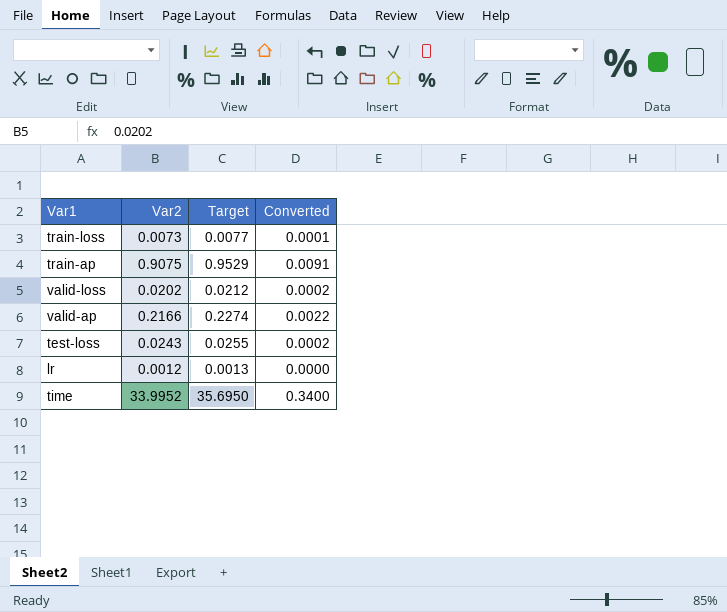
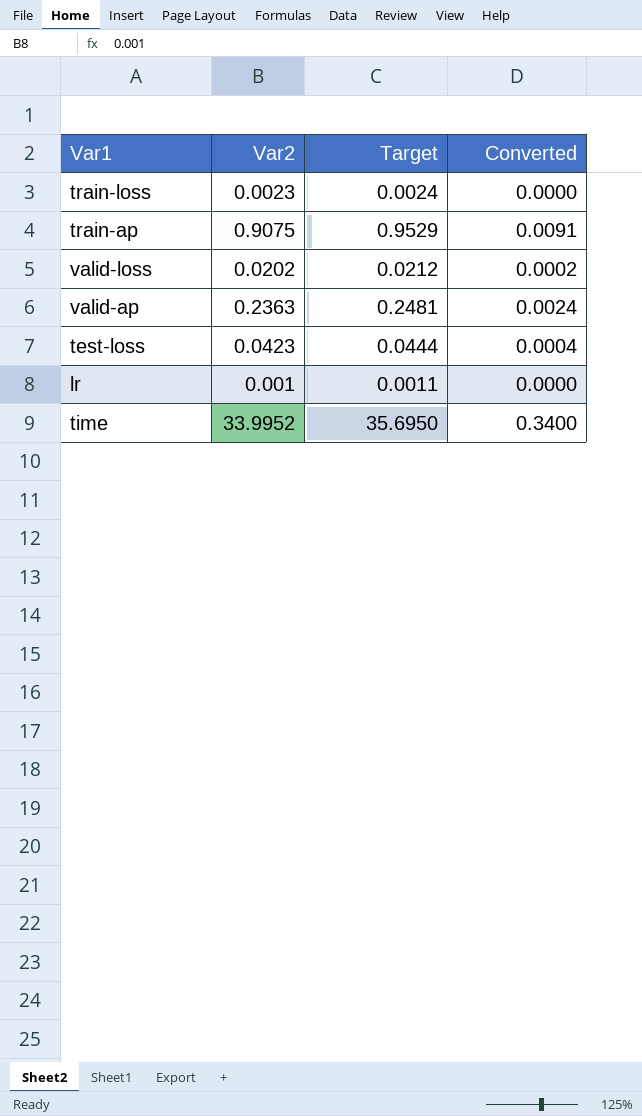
train-loss | Var2: 0.0073 -> 0.0023
train-loss | Target: 0.0077 -> 0.0024
train-loss | Converted: 0.0001 -> 0.0000
valid-ap | Var2: 0.2166 -> 0.2363
valid-ap | Target: 0.2274 -> 0.2481
valid-ap | Converted: 0.0022 -> 0.0024
test-loss | Var2: 0.0243 -> 0.0423
test-loss | Target: 0.0255 -> 0.0444
test-loss | Converted: 0.0002 -> 0.0004
lr | Var2: 0.0012 -> 0.001
lr | Target: 0.0013 -> 0.0011

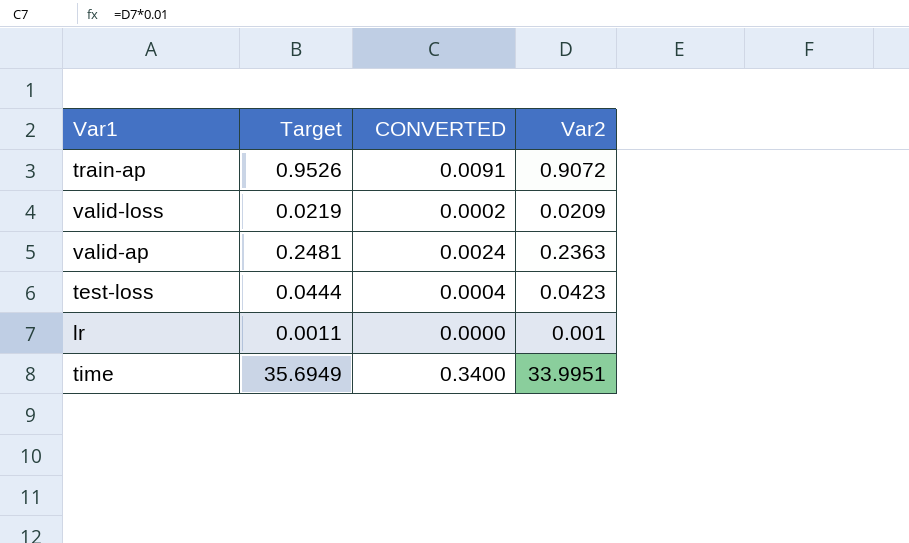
column name: Converted -> CONVERTED
column Var2 | position: 2 -> 4
row train-loss: 0.0023 | 0.0024 | 0.0000 -> none
train-ap | Target: 0.9529 -> 0.9526
train-ap | Var2: 0.9075 -> 0.9072
valid-loss | Target: 0.0212 -> 0.0219
valid-loss | Var2: 0.0202 -> 0.0209
time | Target: 35.6950 -> 35.6949
time | Var2: 33.9952 -> 33.9951

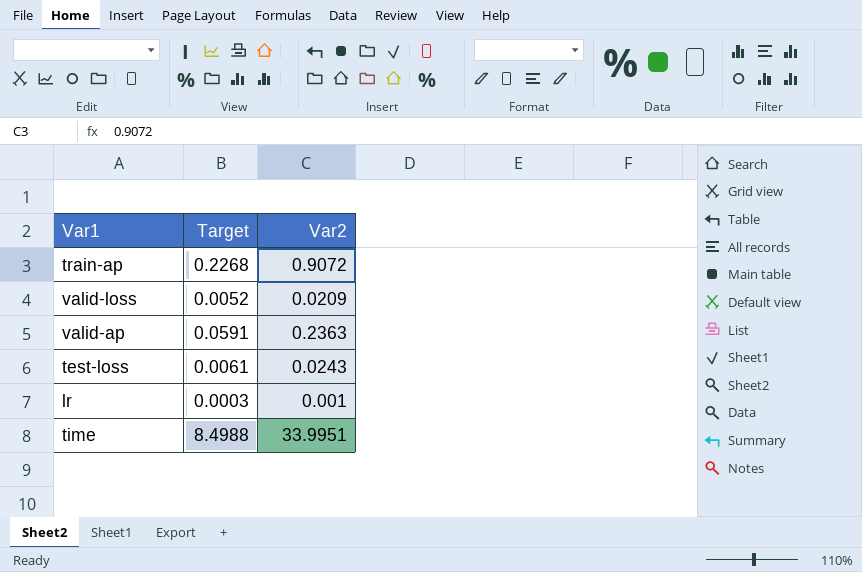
column CONVERTED | formula: [Var2] * 0.01 -> none
column Target | formula: [Var2] * 1.05 -> [Var2] * 0.25
test-loss | Var2: 0.0423 -> 0.0243

